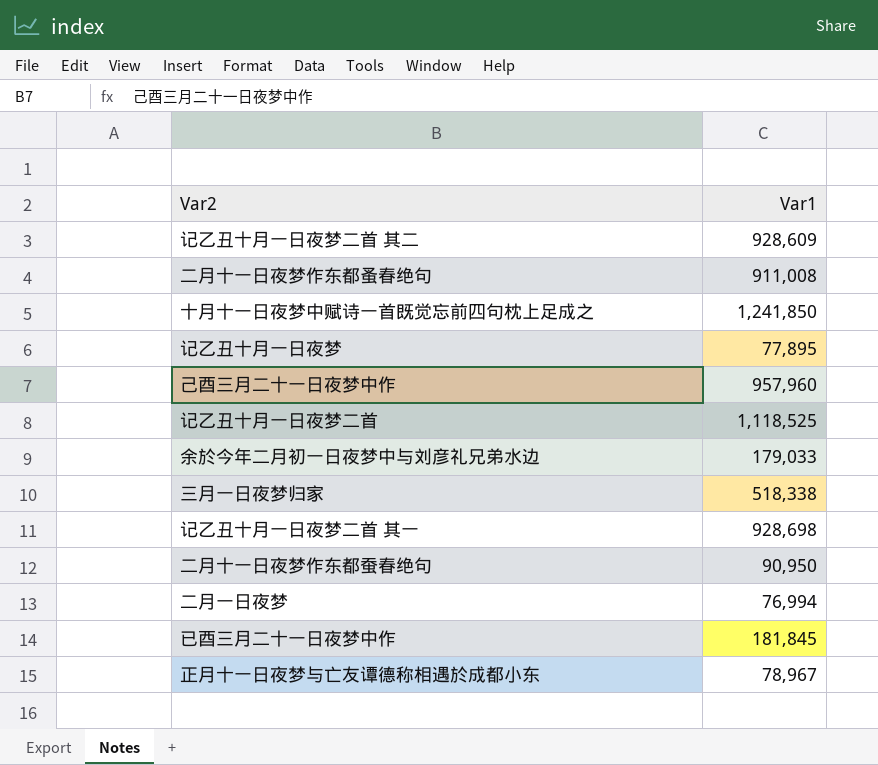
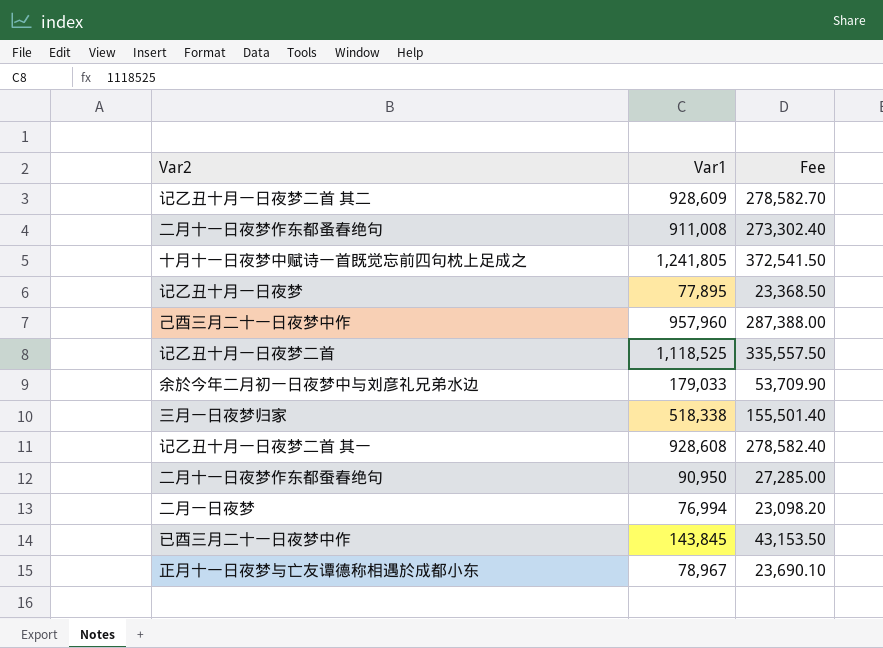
column Fee | formula: none -> [Var1] * 0.3
十月十一日夜梦中赋诗一首既觉忘前四句枕上足成之 | Var1: 1,241,850 -> 1,241,805
记乙丑十月一日夜梦二首 其一 | Var1: 928,698 -> 928,608
已酉三月二十一日夜梦中作 | Var1: 181,845 -> 143,845

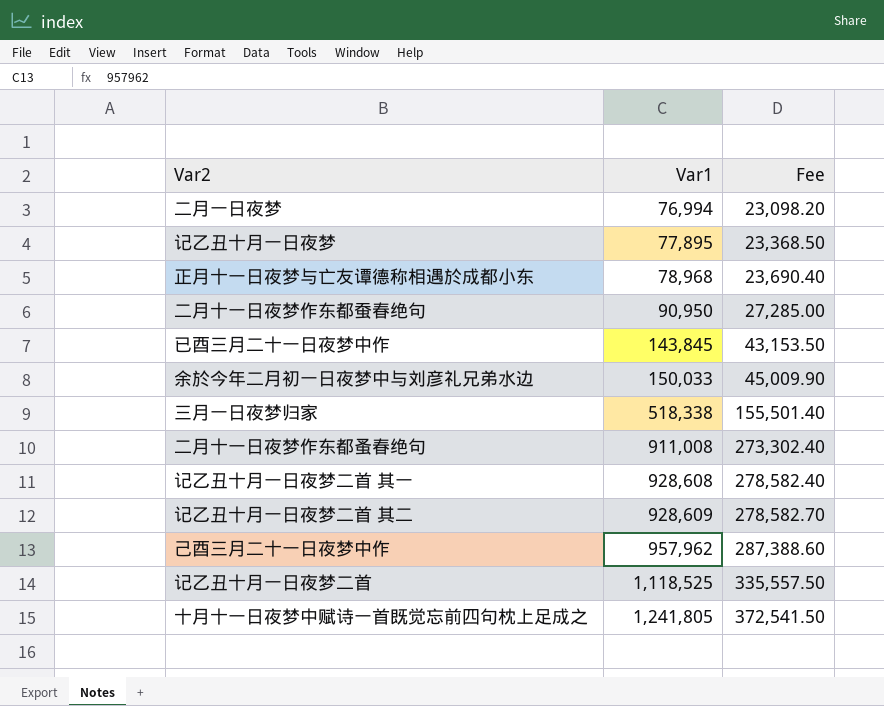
row order: none -> Var1 ascending
正月十一日夜梦与亡友谭德称相遇於成都小东 | Var1: 78,967 -> 78,968
正月十一日夜梦与亡友谭德称相遇於成都小东 | Fee: 23,690.10 -> 23,690.40
余於今年二月初一日夜梦中与刘彦礼兄弟水边 | Var1: 179,033 -> 150,033
余於今年二月初一日夜梦中与刘彦礼兄弟水边 | Fee: 53,709.90 -> 45,009.90
己酉三月二十一日夜梦中作 | Var1: 957,960 -> 957,962
己酉三月二十一日夜梦中作 | Fee: 287,388.00 -> 287,388.60

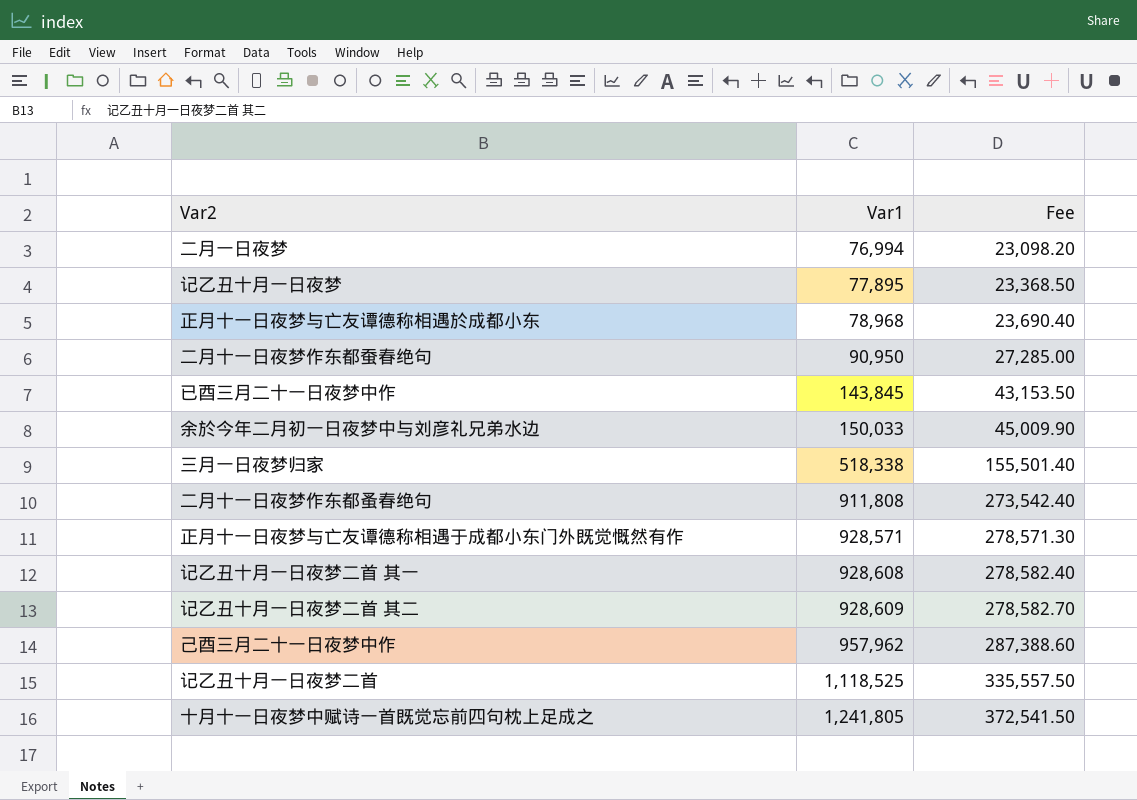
二月十一日夜梦作东都蚤春绝句 | Var1: 911,008 -> 911,808
二月十一日夜梦作东都蚤春绝句 | Fee: 273,302.40 -> 273,542.40
row 正月十一日夜梦与亡友谭德称相遇于成都小东门外既觉慨然有作: none -> 928,571 | 278,571.30

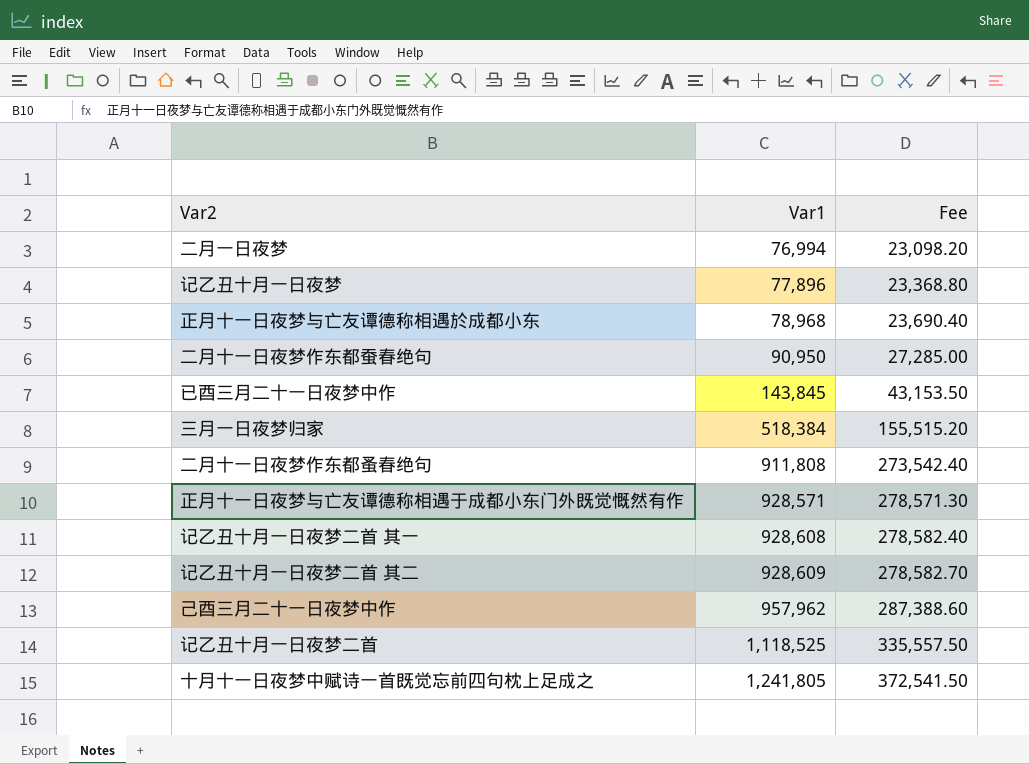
row 余於今年二月初一日夜梦中与刘彦礼兄弟水边: 150,033 | 45,009.90 -> none
记乙丑十月一日夜梦 | Var1: 77,895 -> 77,896
记乙丑十月一日夜梦 | Fee: 23,368.50 -> 23,368.80
三月一日夜梦归家 | Var1: 518,338 -> 518,384
三月一日夜梦归家 | Fee: 155,501.40 -> 155,515.20

